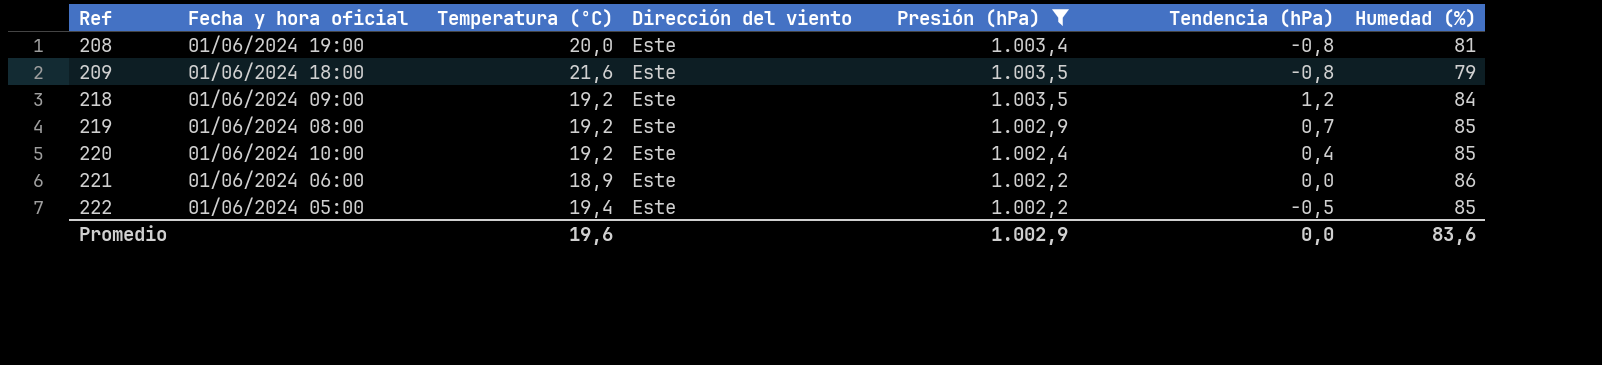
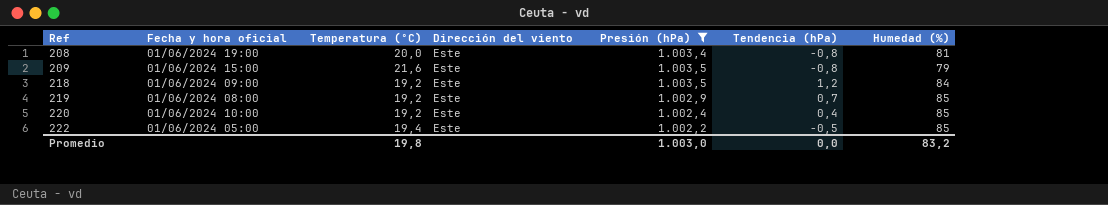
row 221: 01/06/2024 06:00 | 18,9 | Este | 1.002,2 | 0,0 | 86 -> none
209 | Fecha y hora oficial: 01/06/2024 18:00 -> 01/06/2024 15:00
Promedio | Temperatura (ºC): 19,6 -> 19,8
Promedio | Presión (hPa): 1.002,9 -> 1.003,0
Promedio | Humedad (%): 83,6 -> 83,2

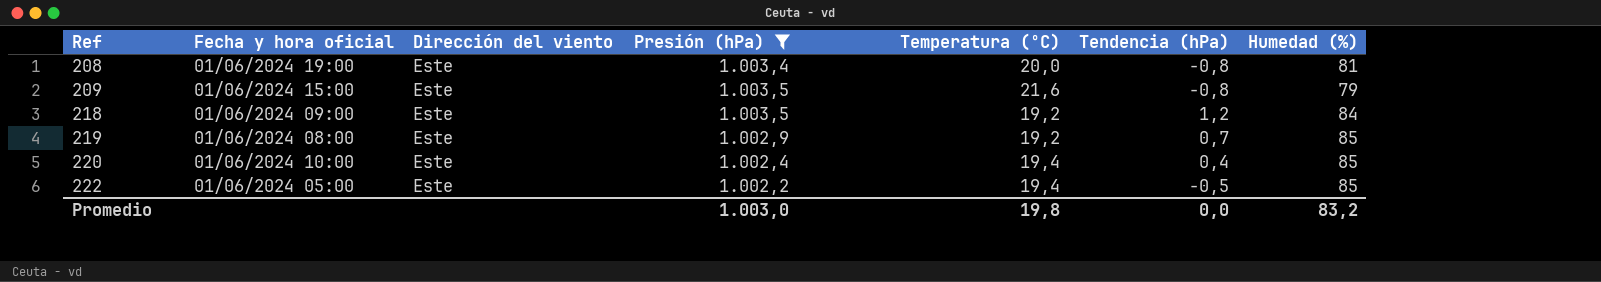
column Temperatura (ºC) | position: 3 -> 5
220 | Temperatura (ºC): 19,2 -> 19,4

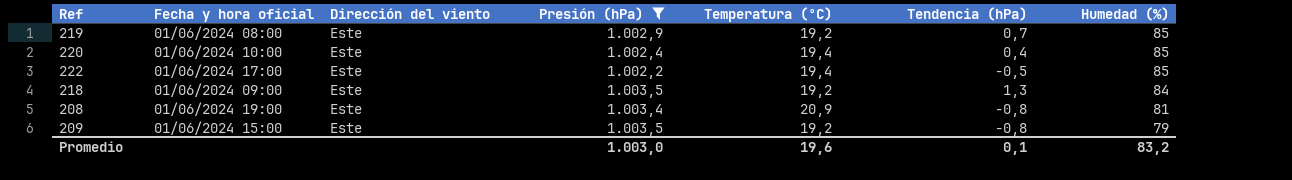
row order: Ref ascending -> Humedad (%) descending
222 | Fecha y hora oficial: 01/06/2024 05:00 -> 01/06/2024 17:00
218 | Tendencia (hPa): 1,2 -> 1,3
208 | Temperatura (ºC): 20,0 -> 20,9
209 | Temperatura (ºC): 21,6 -> 19,2
Promedio | Temperatura (ºC): 19,8 -> 19,6
Promedio | Tendencia (hPa): 0,0 -> 0,1

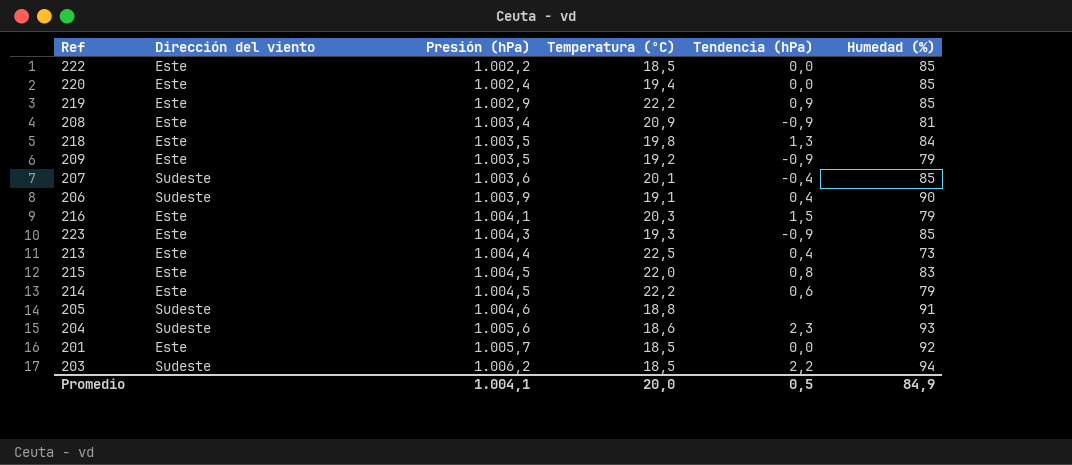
filter: Presión (hPa) <= 1.003,5 -> none
row order: Humedad (%) descending -> Presión (hPa) ascending
column Fecha y hora oficial | position: 2 -> none
222 | Temperatura (ºC): 19,4 -> 18,5
222 | Tendencia (hPa): -0,5 -> 0,0
220 | Tendencia (hPa): 0,4 -> 0,0
219 | Temperatura (ºC): 19,2 -> 22,2
219 | Tendencia (hPa): 0,7 -> 0,9
208 | Tendencia (hPa): -0,8 -> -0,9
218 | Temperatura (ºC): 19,2 -> 19,8
209 | Tendencia (hPa): -0,8 -> -0,9
Promedio | Presión (hPa): 1.003,0 -> 1.004,1
Promedio | Temperatura (ºC): 19,6 -> 20,0
Promedio | Tendencia (hPa): 0,1 -> 0,5
Promedio | Humedad (%): 83,2 -> 84,9

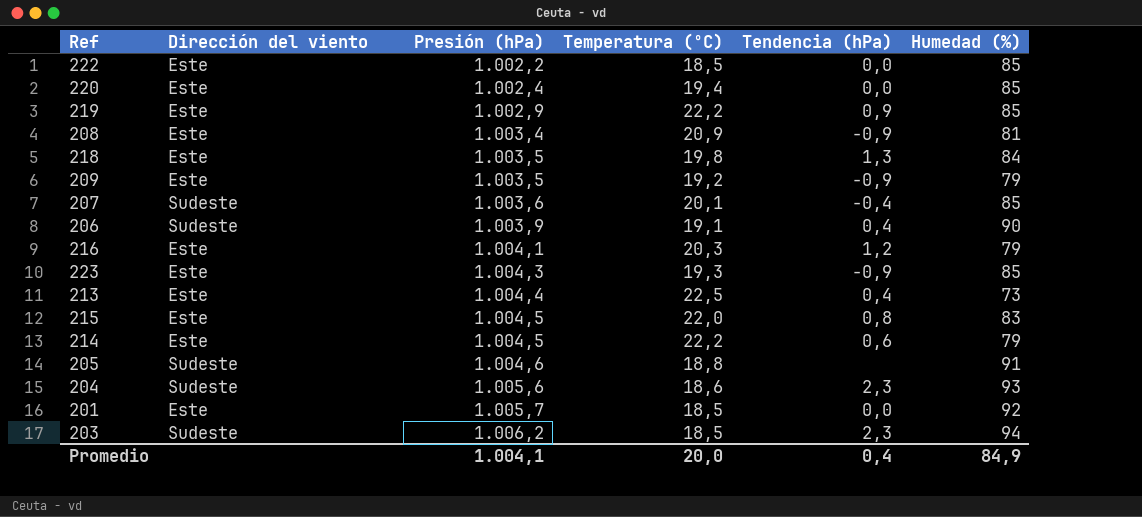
216 | Tendencia (hPa): 1,5 -> 1,2
203 | Tendencia (hPa): 2,2 -> 2,3
Promedio | Tendencia (hPa): 0,5 -> 0,4

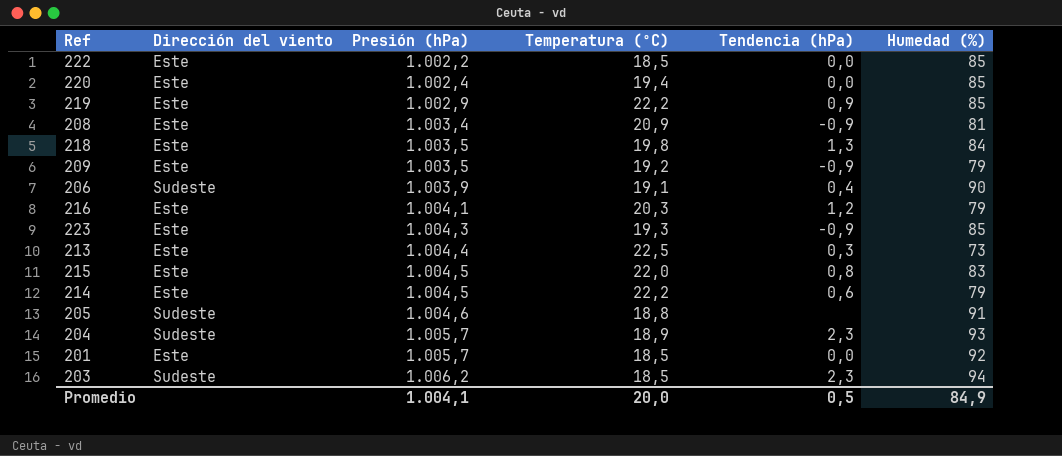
row 207: Sudeste | 1.003,6 | 20,1 | -0,4 | 85 -> none
213 | Tendencia (hPa): 0,4 -> 0,3
204 | Presión (hPa): 1.005,6 -> 1.005,7
204 | Temperatura (ºC): 18,6 -> 18,9
Promedio | Tendencia (hPa): 0,4 -> 0,5

